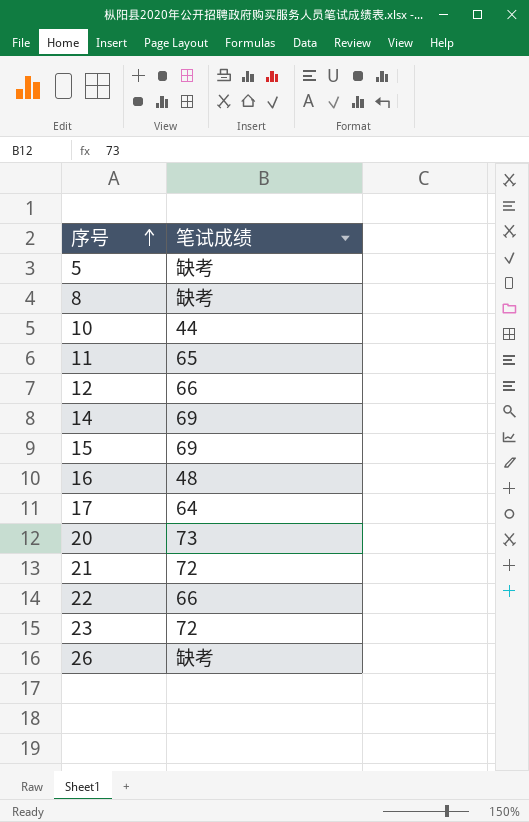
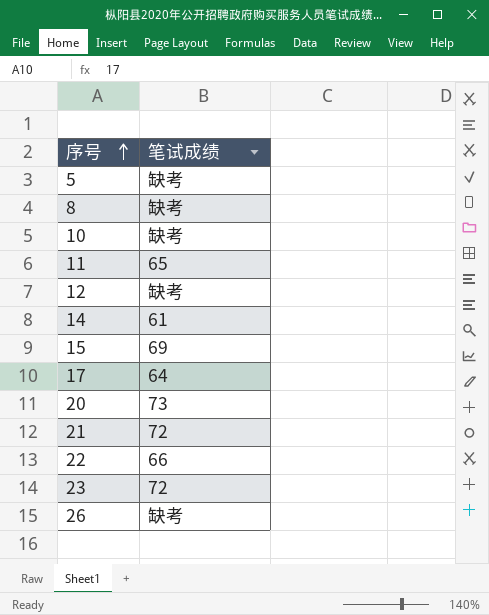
row 16: 48 -> none
10 | 笔试成绩: 44 -> 缺考
12 | 笔试成绩: 66 -> 缺考
14 | 笔试成绩: 69 -> 61

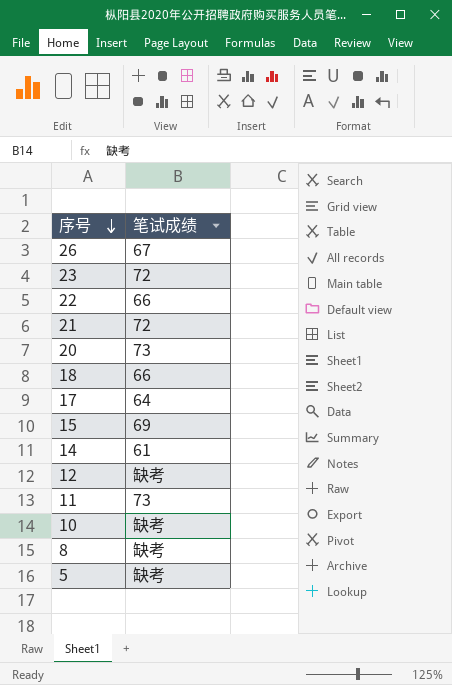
row order: 序号 ascending -> 序号 descending
26 | 笔试成绩: 缺考 -> 67
row 18: none -> 66
11 | 笔试成绩: 65 -> 73

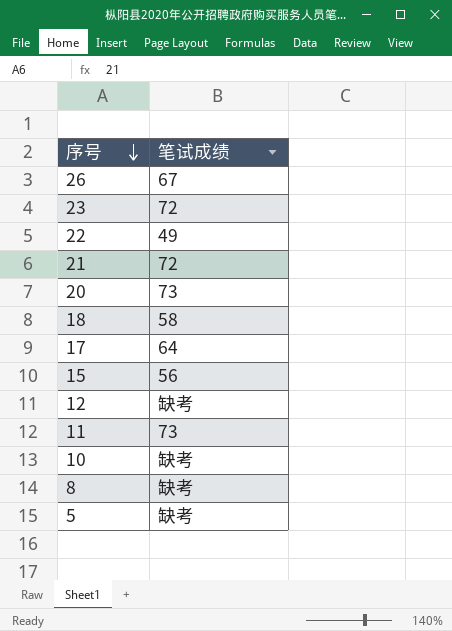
row 14: 61 -> none
22 | 笔试成绩: 66 -> 49
18 | 笔试成绩: 66 -> 58
15 | 笔试成绩: 69 -> 56

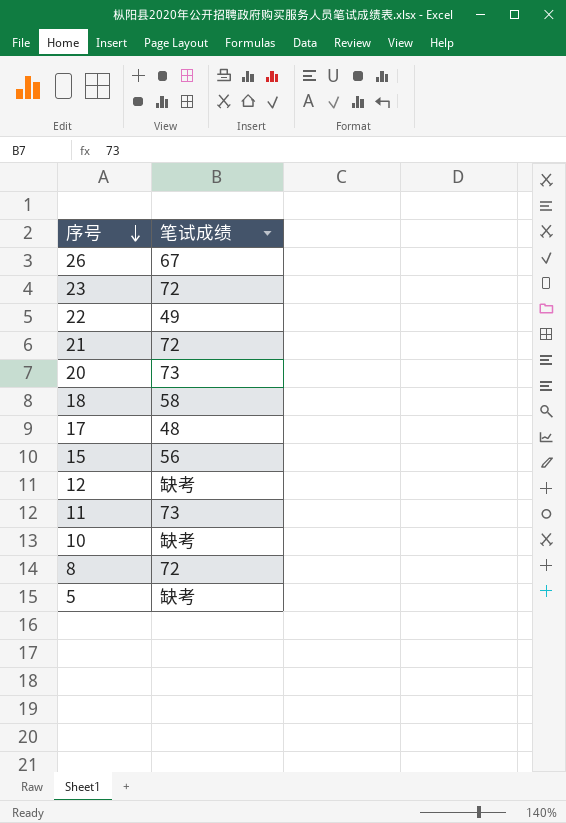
17 | 笔试成绩: 64 -> 48
8 | 笔试成绩: 缺考 -> 72

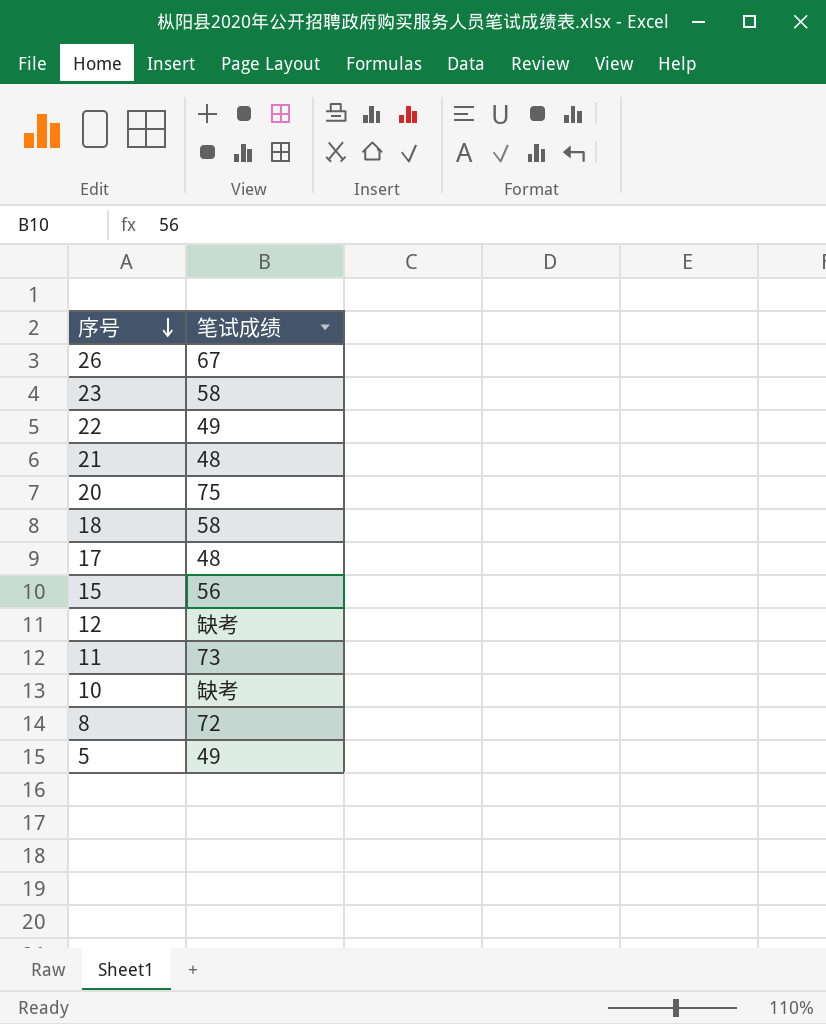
23 | 笔试成绩: 72 -> 58
21 | 笔试成绩: 72 -> 48
20 | 笔试成绩: 73 -> 75
5 | 笔试成绩: 缺考 -> 49

